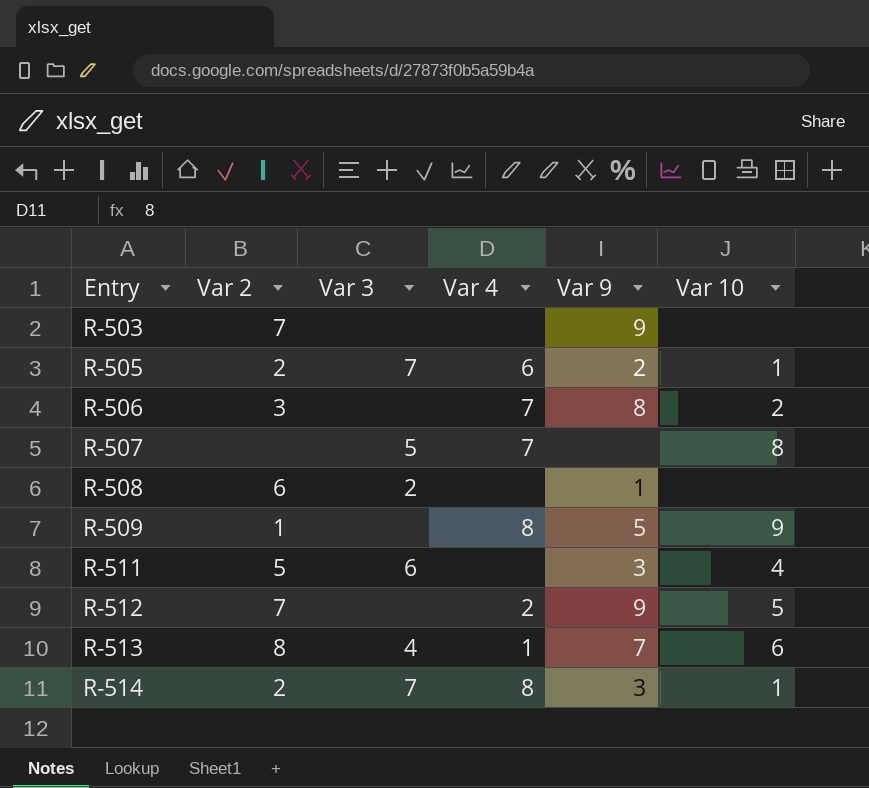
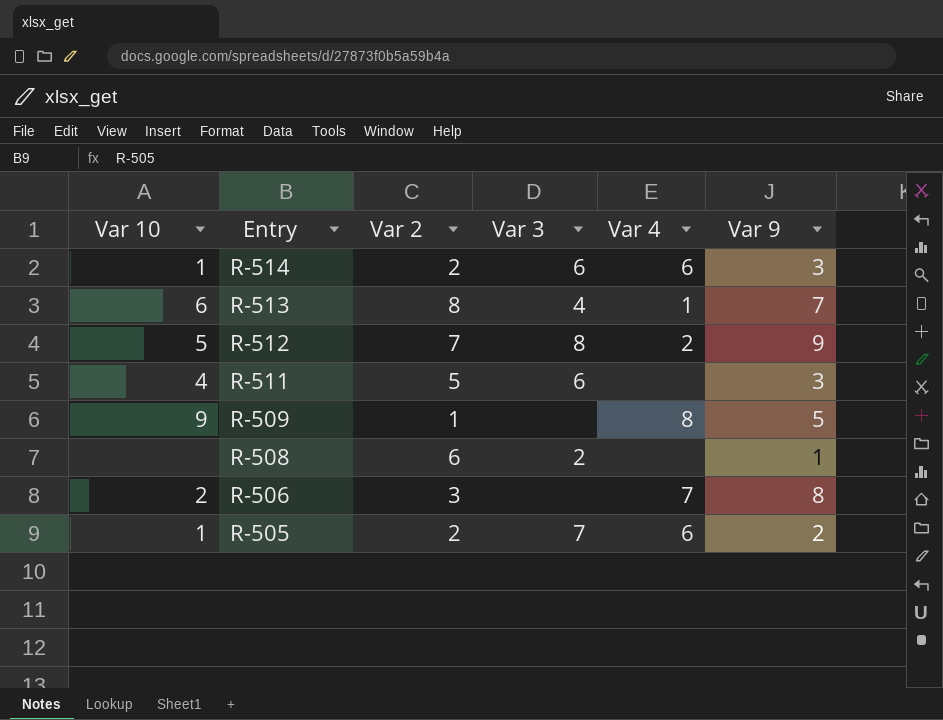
row order: Entry ascending -> Entry descending
column Var 10 | position: 6 -> 1
row R-503: 7 | none | none | 9 | none -> none
row R-507: none | 5 | 7 | none | 8 -> none
R-514 | Var 3: 7 -> 6
R-514 | Var 4: 8 -> 6
R-512 | Var 3: none -> 8

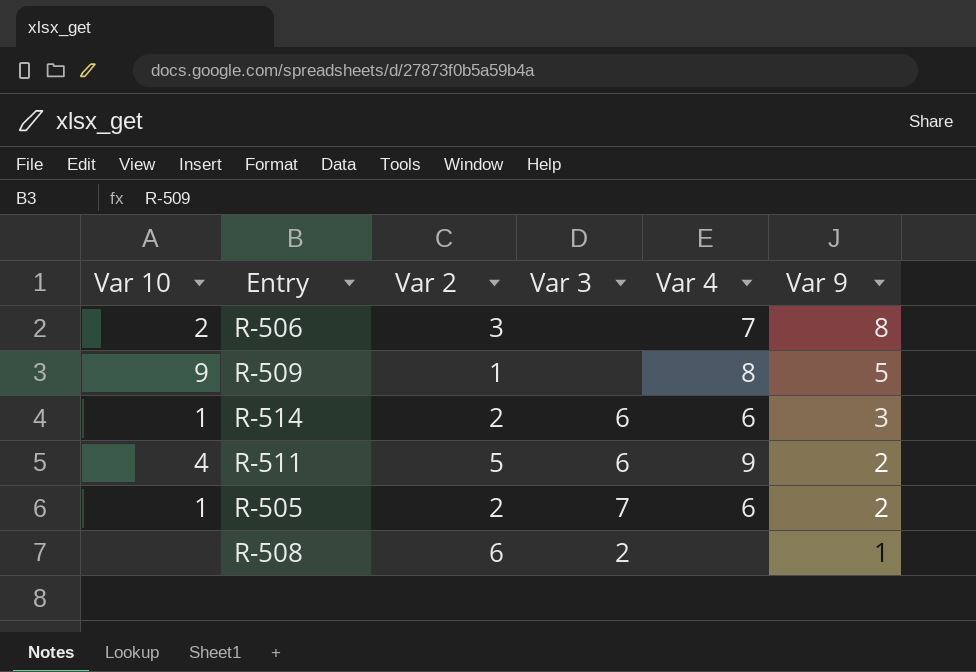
row order: Entry descending -> Var 9 descending
row R-513: 6 | 8 | 4 | 1 | 7 -> none
row R-512: 5 | 7 | 8 | 2 | 9 -> none
R-511 | Var 4: none -> 9
R-511 | Var 9: 3 -> 2

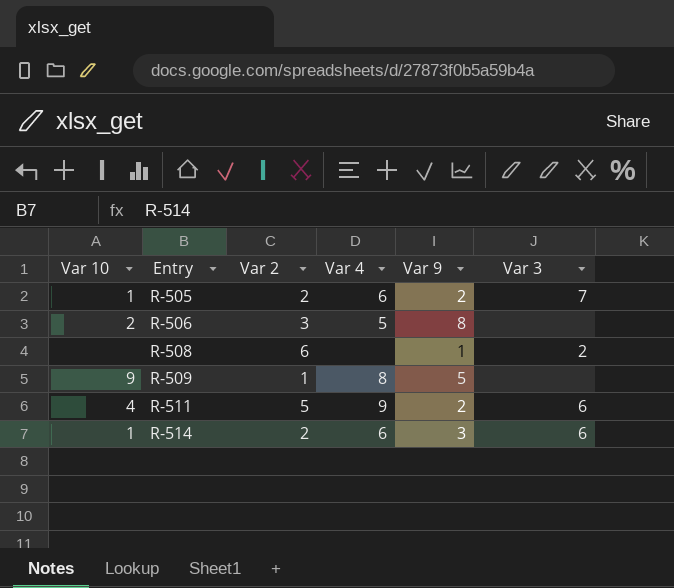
row order: Var 9 descending -> Entry ascending
column Var 3 | position: 4 -> 6
R-506 | Var 4: 7 -> 5

